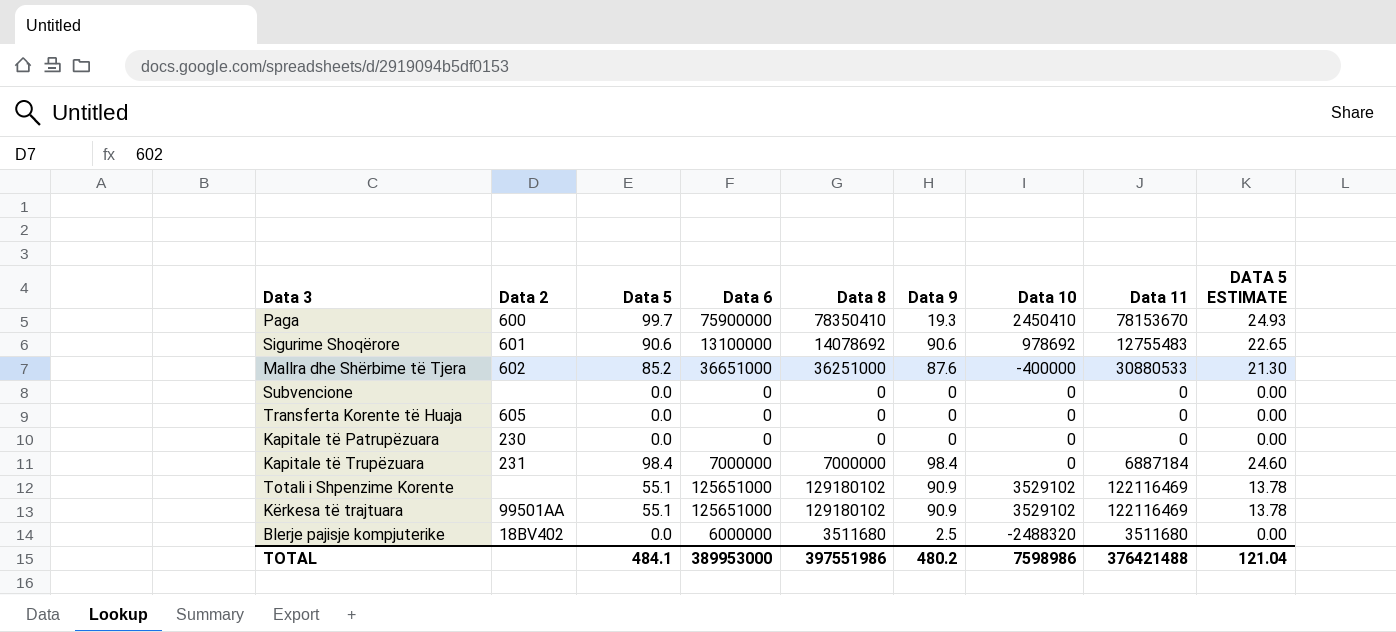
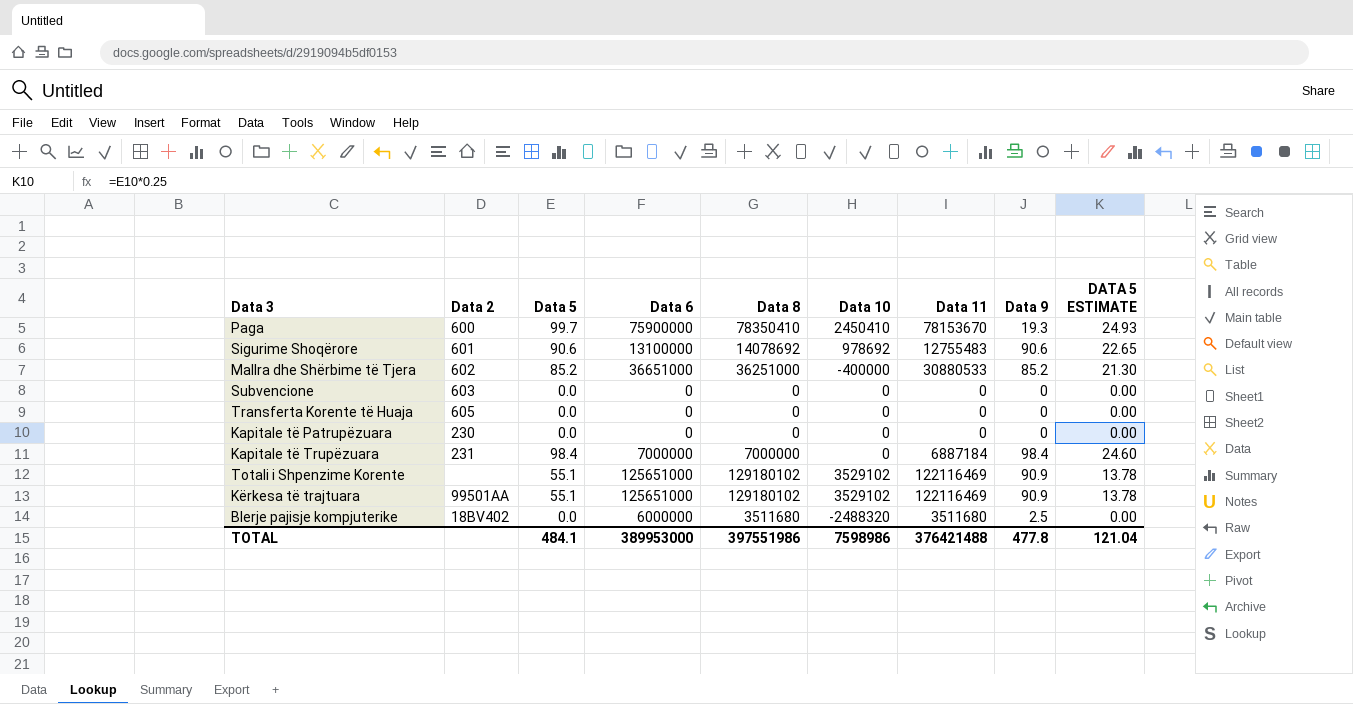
column Data 9 | position: 6 -> 8
Mallra dhe Shërbime të Tjera | Data 9: 87.6 -> 85.2
Subvencione | Data 2: none -> 603
TOTAL | Data 9: 480.2 -> 477.8

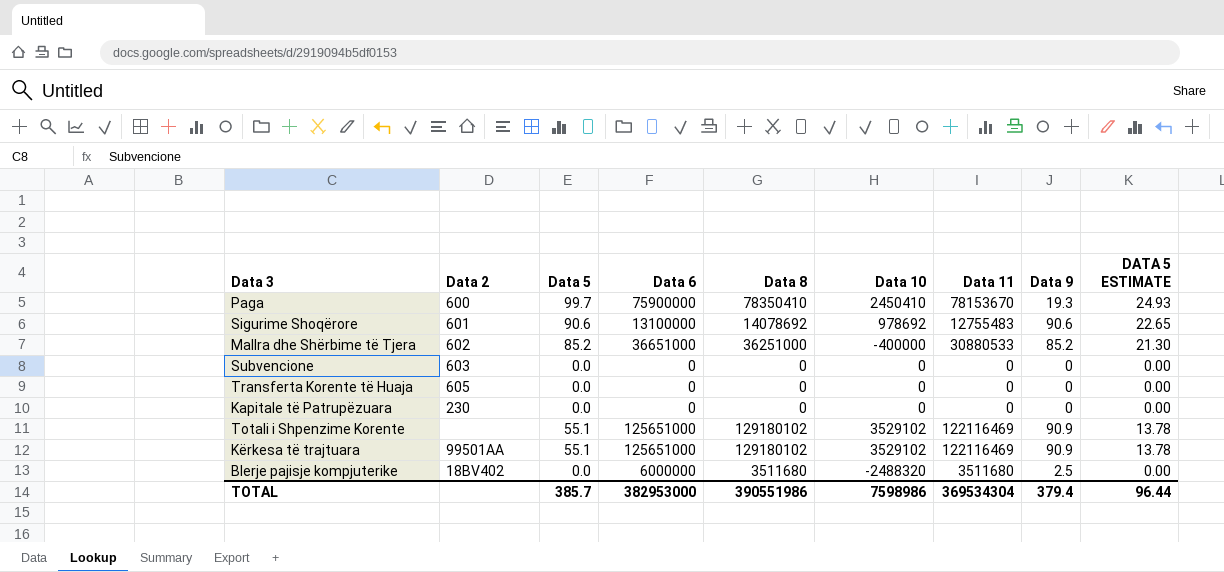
row Kapitale të Trupëzuara: 231 | 98.4 | 7000000 | 7000000 | 0 | 6887184 | 98.4 | 24.60 -> none
TOTAL | Data 5: 484.1 -> 385.7
TOTAL | Data 6: 389953000 -> 382953000
TOTAL | Data 8: 397551986 -> 390551986
TOTAL | Data 11: 376421488 -> 369534304
TOTAL | Data 9: 477.8 -> 379.4
TOTAL | DATA 5 ESTIMATE: 121.04 -> 96.44

